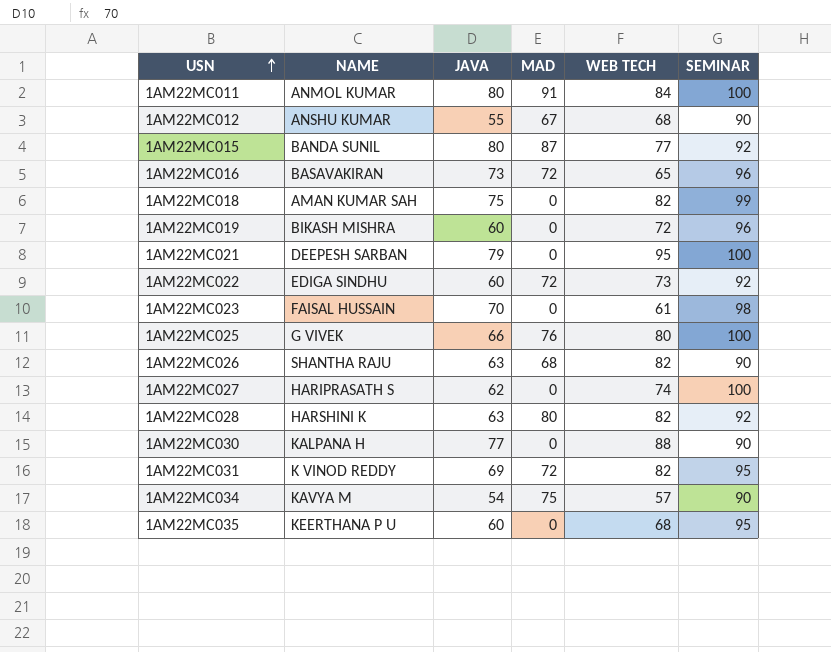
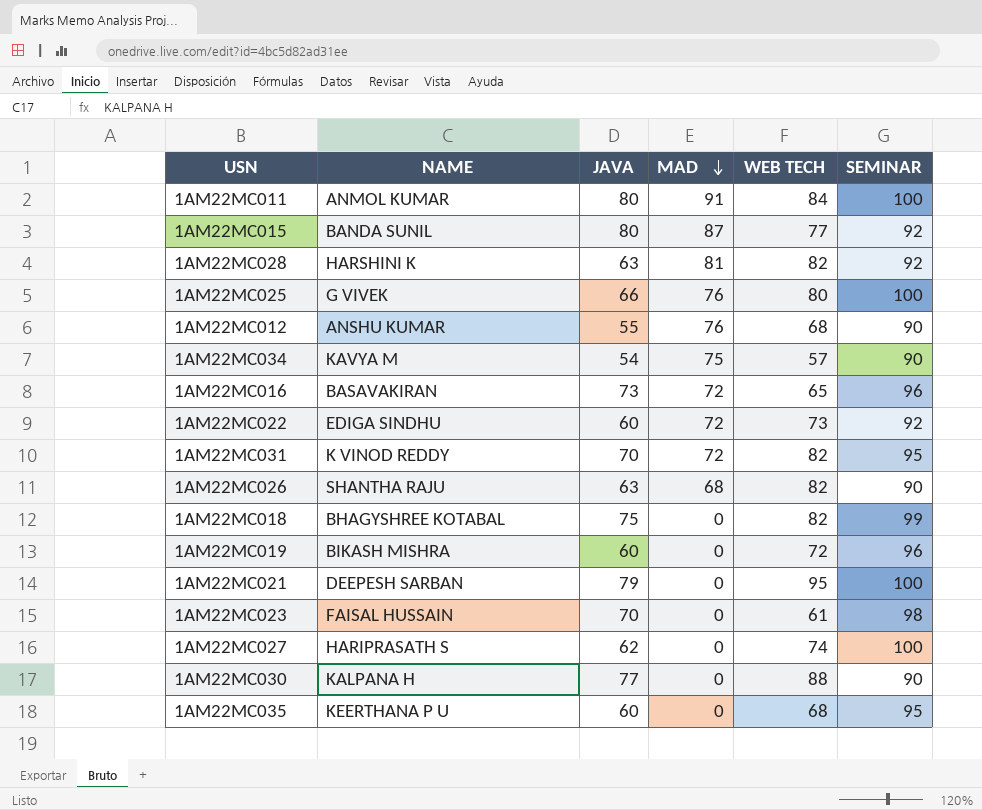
row order: USN ascending -> MAD descending
1AM22MC028 | MAD: 80 -> 81
1AM22MC012 | MAD: 67 -> 76
1AM22MC031 | JAVA: 69 -> 70
1AM22MC018 | NAME: AMAN KUMAR SAH -> BHAGYSHREE KOTABAL

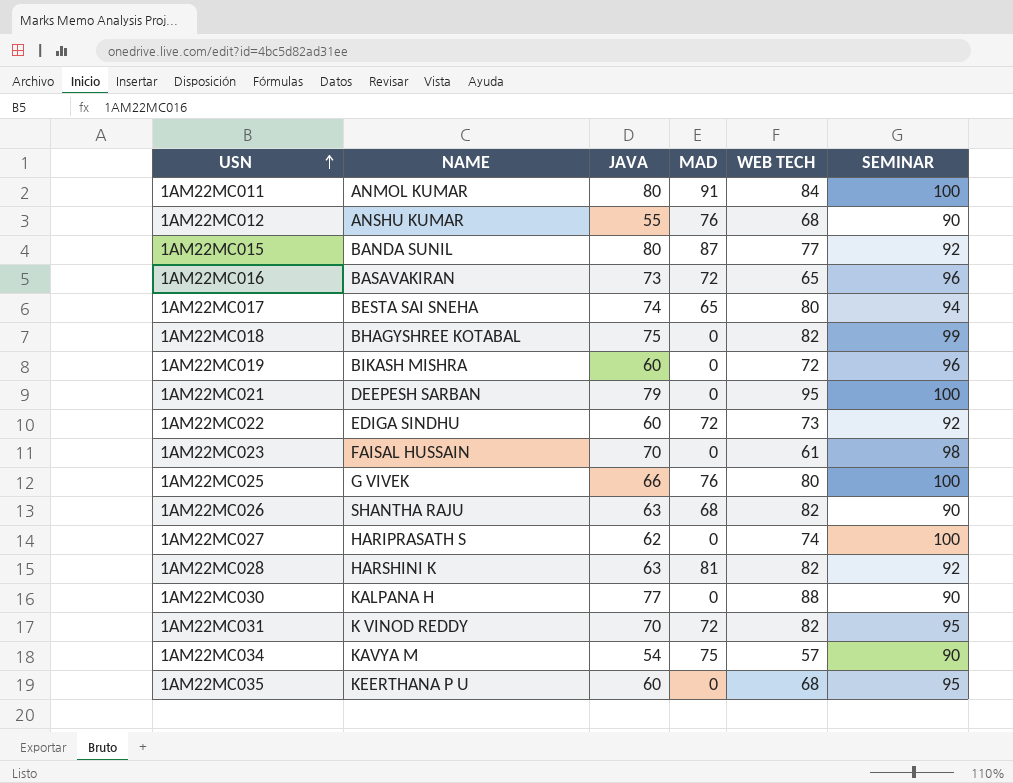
row order: MAD descending -> USN ascending
row 1AM22MC017: none -> BESTA SAI SNEHA | 74 | 65 | 80 | 94

